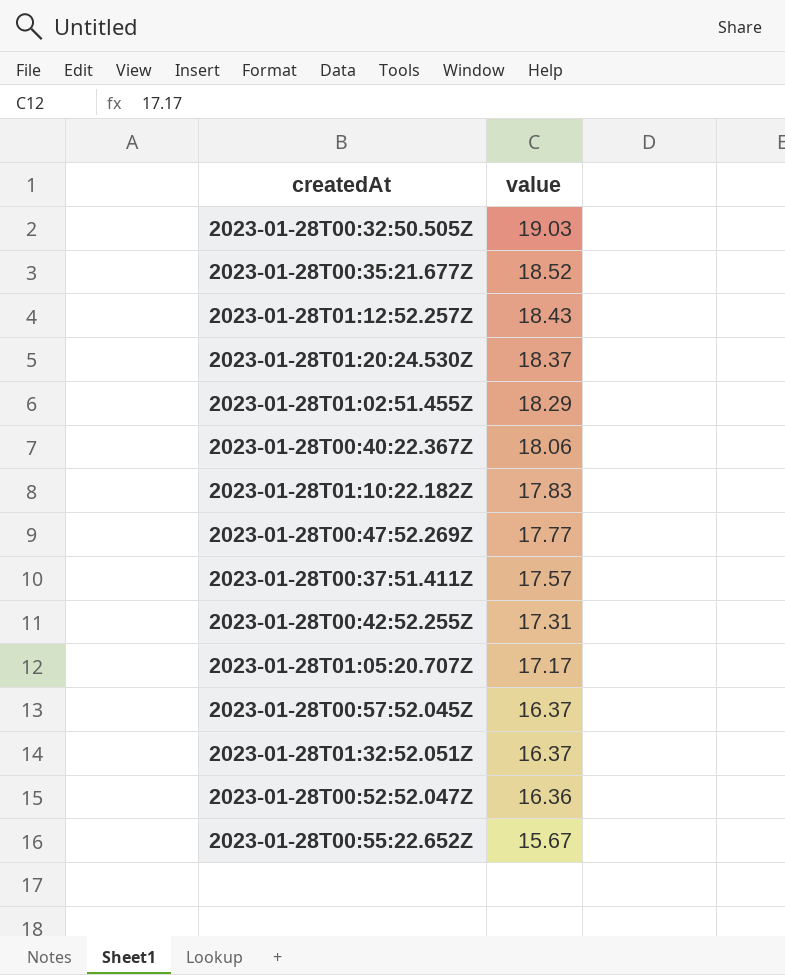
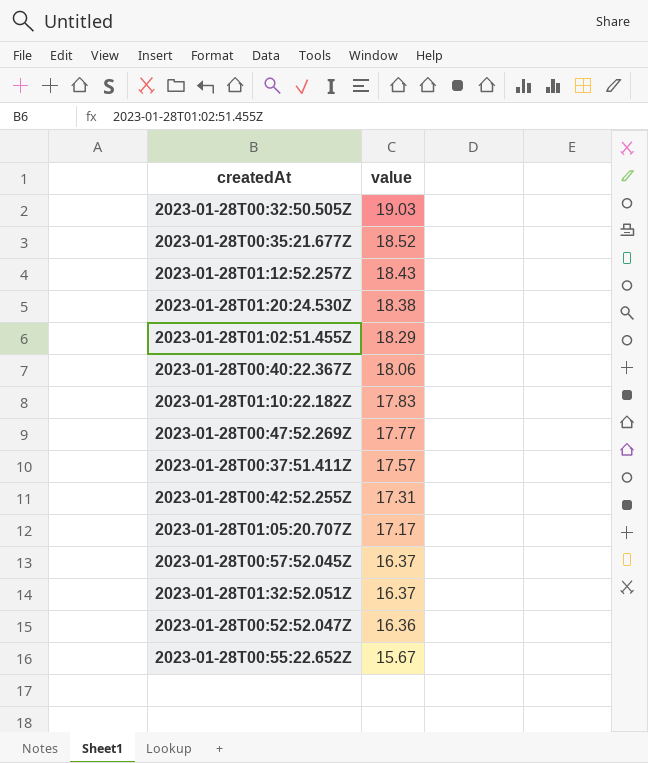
2023-01-28T01:20:24.530Z | value: 18.37 -> 18.38

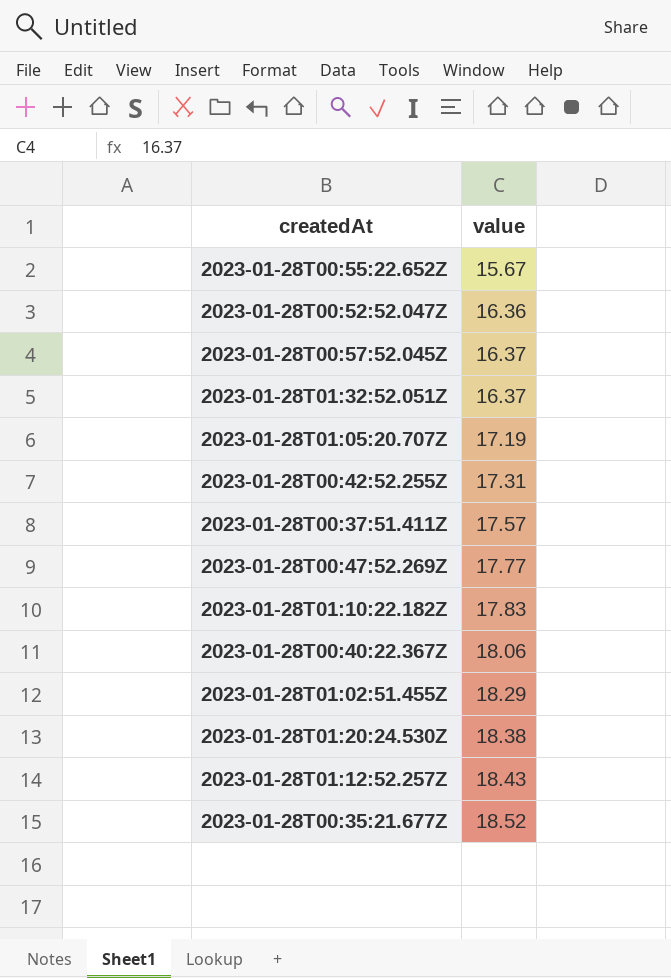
row order: value descending -> value ascending
row 2023-01-28T00:32:50.505Z: 19.03 -> none
2023-01-28T01:05:20.707Z | value: 17.17 -> 17.19

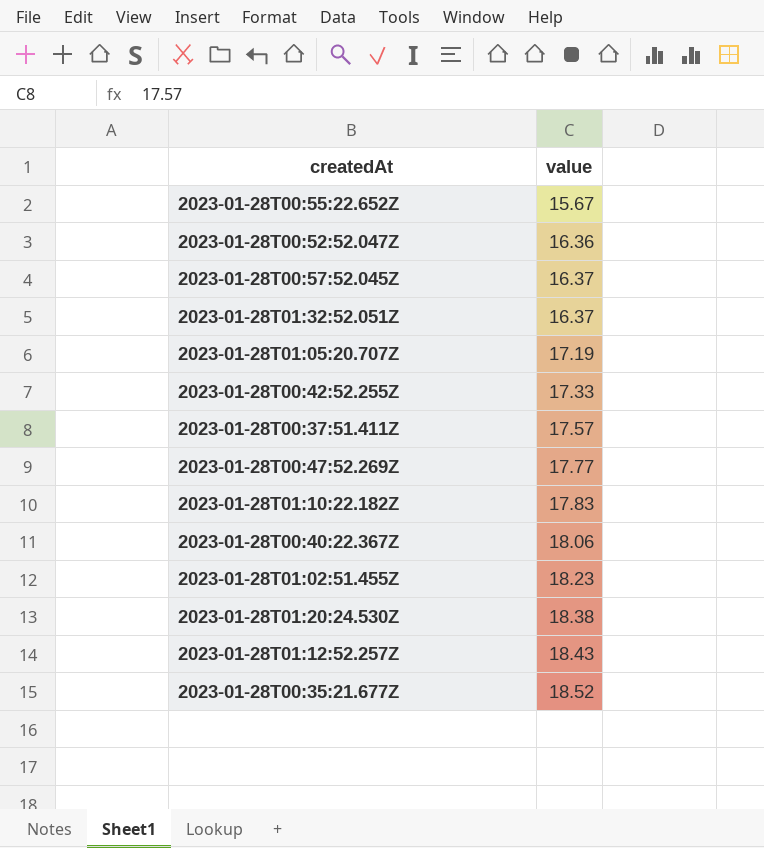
2023-01-28T00:42:52.255Z | value: 17.31 -> 17.33
2023-01-28T01:02:51.455Z | value: 18.29 -> 18.23

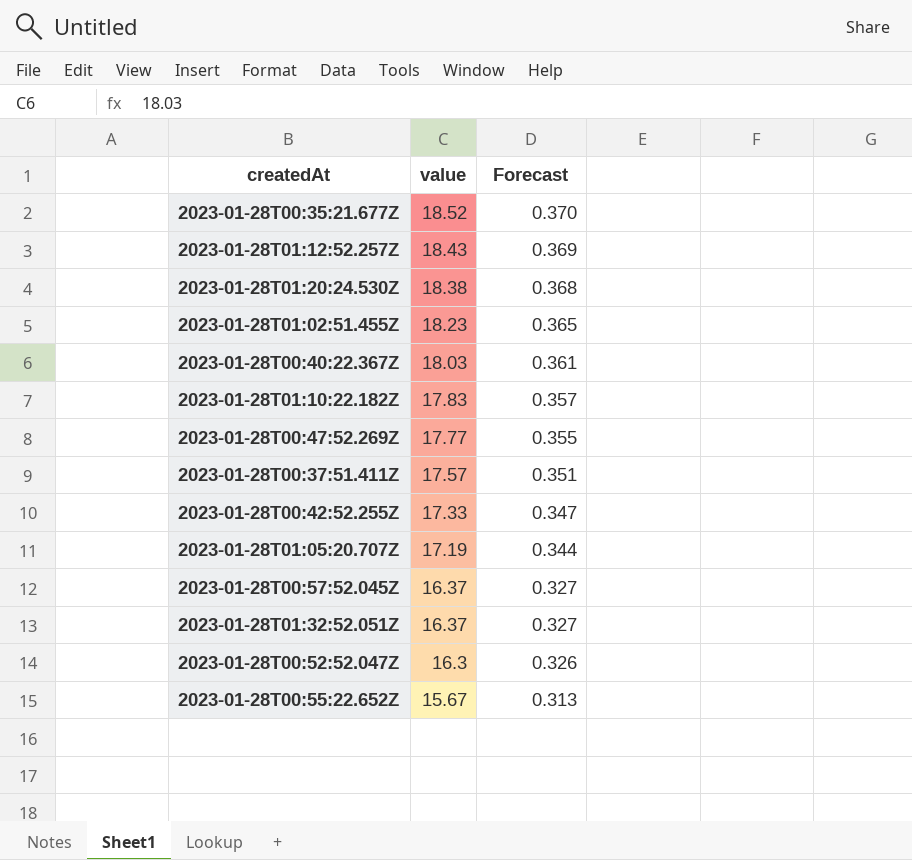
row order: value ascending -> value descending
column Forecast | formula: none -> [value] * 0.02
2023-01-28T00:40:22.367Z | value: 18.06 -> 18.03
2023-01-28T00:52:52.047Z | value: 16.36 -> 16.3

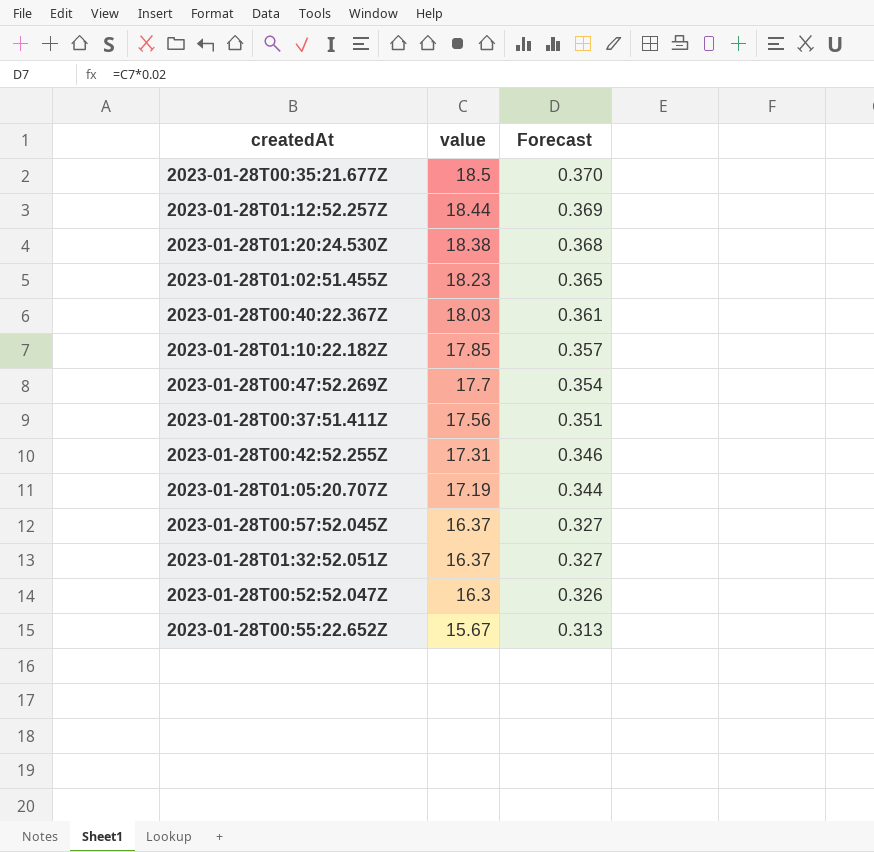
2023-01-28T00:35:21.677Z | value: 18.52 -> 18.5
2023-01-28T01:12:52.257Z | value: 18.43 -> 18.44
2023-01-28T01:10:22.182Z | value: 17.83 -> 17.85
2023-01-28T00:47:52.269Z | value: 17.77 -> 17.7
2023-01-28T00:47:52.269Z | Forecast: 0.355 -> 0.354
2023-01-28T00:37:51.411Z | value: 17.57 -> 17.56
2023-01-28T00:42:52.255Z | value: 17.33 -> 17.31
2023-01-28T00:42:52.255Z | Forecast: 0.347 -> 0.346

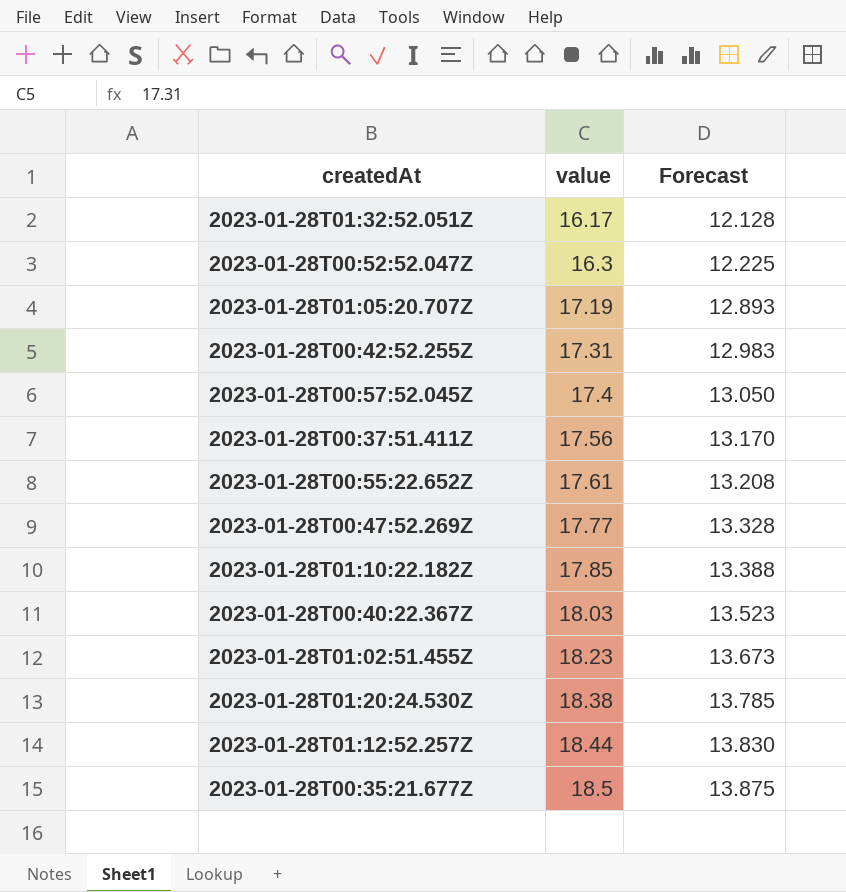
row order: value descending -> value ascending
column Forecast | formula: [value] * 0.02 -> [value] * 0.75
2023-01-28T01:32:52.051Z | value: 16.37 -> 16.17
2023-01-28T00:57:52.045Z | value: 16.37 -> 17.4
2023-01-28T00:55:22.652Z | value: 15.67 -> 17.61
2023-01-28T00:47:52.269Z | value: 17.7 -> 17.77

